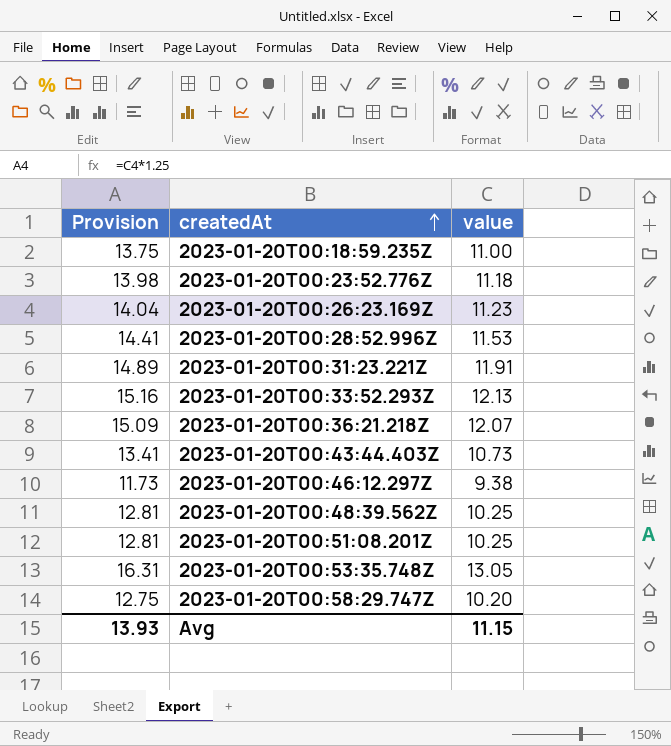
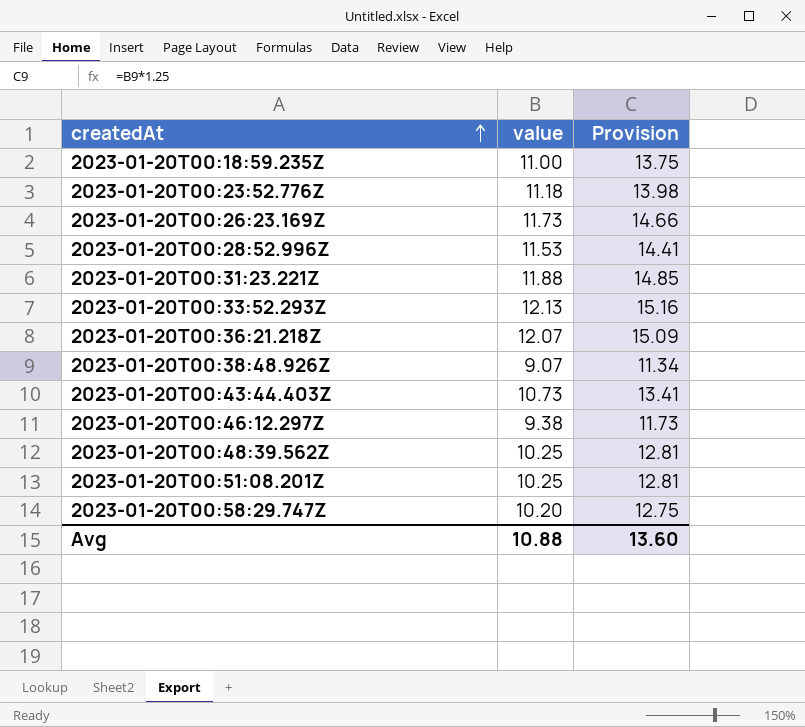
column Provision | position: 1 -> 3
row 2023-01-20T00:53:35.748Z: 16.31 | 13.05 -> none
2023-01-20T00:26:23.169Z | value: 11.23 -> 11.73
2023-01-20T00:26:23.169Z | Provision: 14.04 -> 14.66
2023-01-20T00:31:23.221Z | value: 11.91 -> 11.88
2023-01-20T00:31:23.221Z | Provision: 14.89 -> 14.85
row 2023-01-20T00:38:48.926Z: none -> 9.07 | 11.34
Avg | value: 11.15 -> 10.88
Avg | Provision: 13.93 -> 13.60

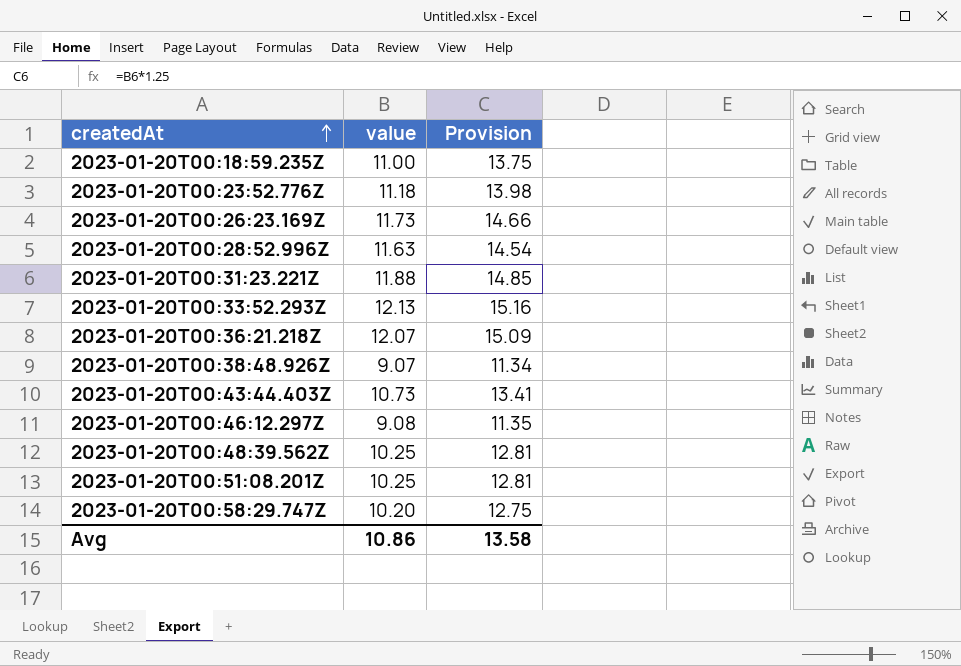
2023-01-20T00:28:52.996Z | value: 11.53 -> 11.63
2023-01-20T00:28:52.996Z | Provision: 14.41 -> 14.54
2023-01-20T00:46:12.297Z | value: 9.38 -> 9.08
2023-01-20T00:46:12.297Z | Provision: 11.73 -> 11.35
Avg | value: 10.88 -> 10.86
Avg | Provision: 13.60 -> 13.58

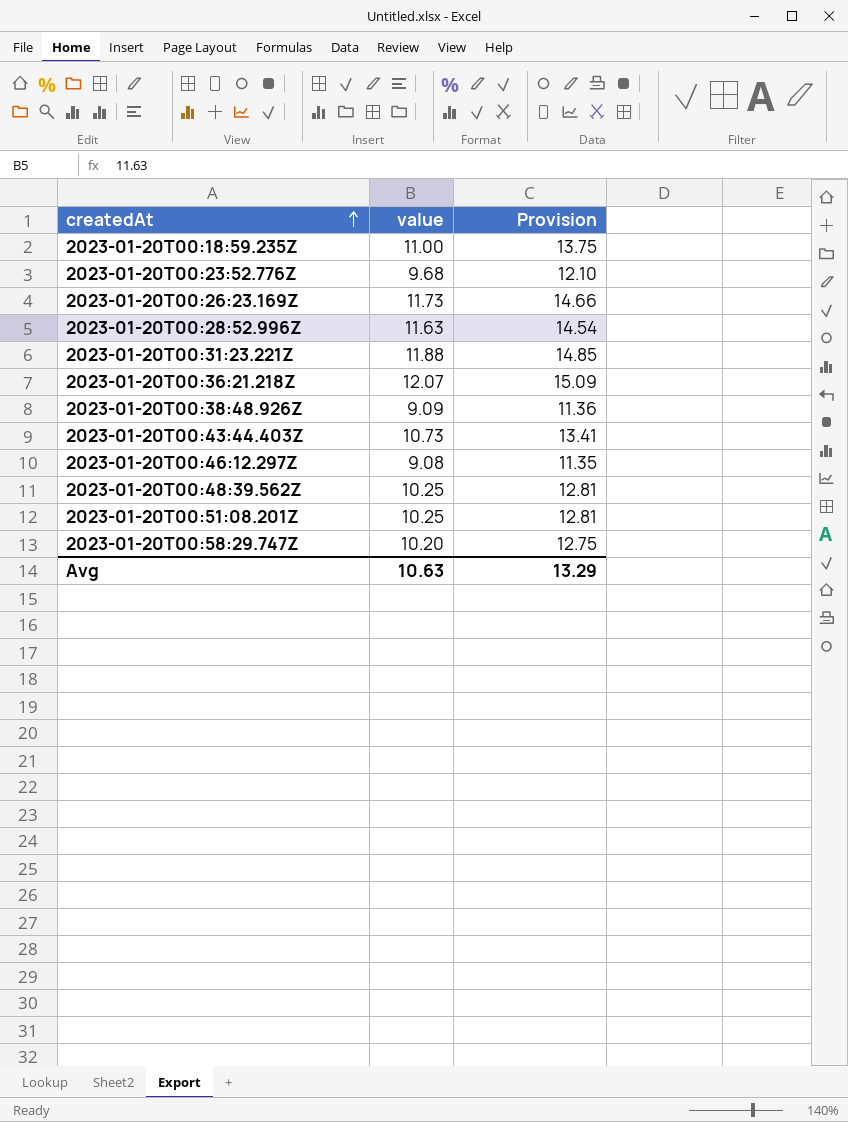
row 2023-01-20T00:33:52.293Z: 12.13 | 15.16 -> none
2023-01-20T00:23:52.776Z | value: 11.18 -> 9.68
2023-01-20T00:23:52.776Z | Provision: 13.98 -> 12.10
2023-01-20T00:38:48.926Z | value: 9.07 -> 9.09
2023-01-20T00:38:48.926Z | Provision: 11.34 -> 11.36
Avg | value: 10.86 -> 10.63
Avg | Provision: 13.58 -> 13.29

